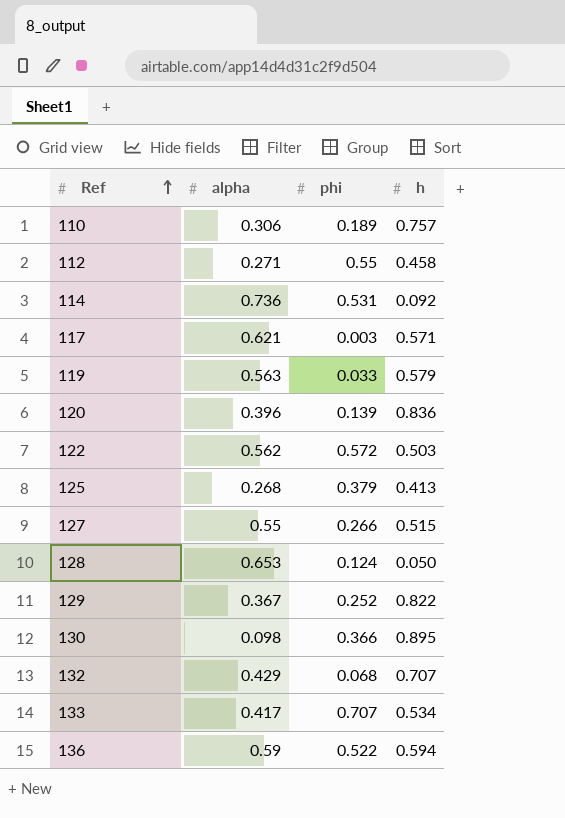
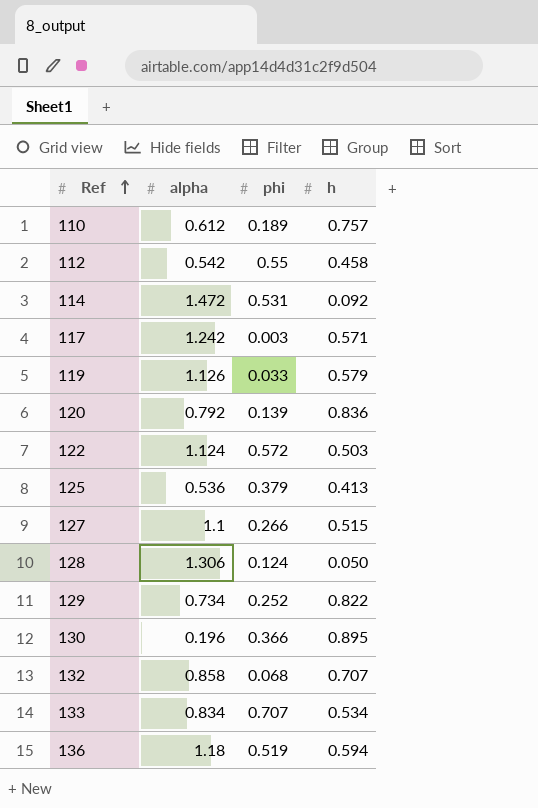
110 | alpha: 0.306 -> 0.612
112 | alpha: 0.271 -> 0.542
114 | alpha: 0.736 -> 1.472
117 | alpha: 0.621 -> 1.242
119 | alpha: 0.563 -> 1.126
120 | alpha: 0.396 -> 0.792
122 | alpha: 0.562 -> 1.124
125 | alpha: 0.268 -> 0.536
127 | alpha: 0.55 -> 1.1
128 | alpha: 0.653 -> 1.306
129 | alpha: 0.367 -> 0.734
130 | alpha: 0.098 -> 0.196
132 | alpha: 0.429 -> 0.858
133 | alpha: 0.417 -> 0.834
136 | alpha: 0.59 -> 1.18
136 | phi: 0.522 -> 0.519

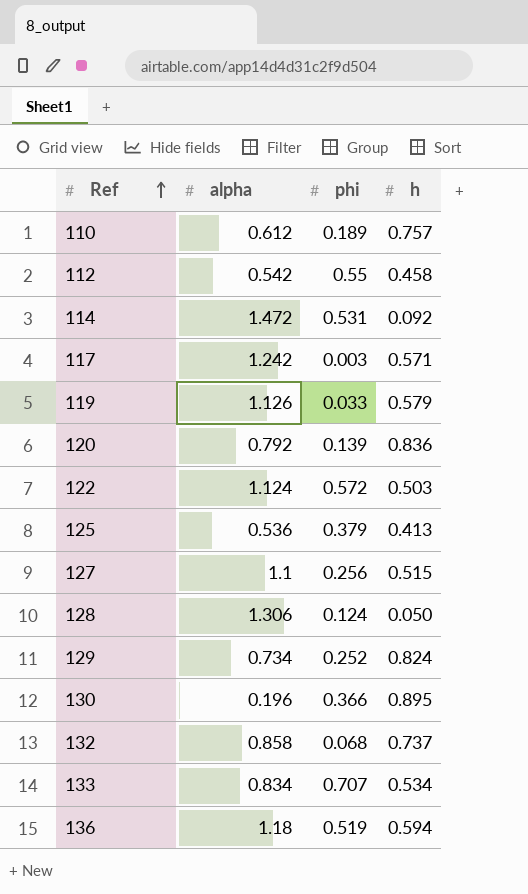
127 | phi: 0.266 -> 0.256
129 | h: 0.822 -> 0.824
132 | h: 0.707 -> 0.737

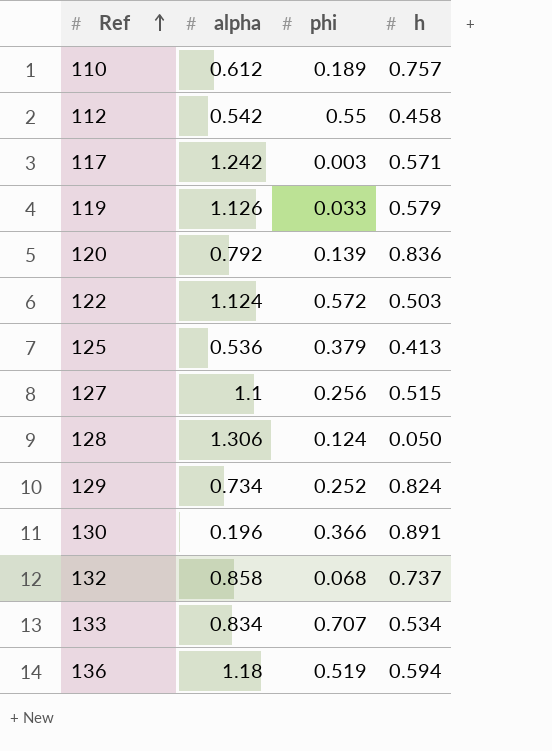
row 114: 1.472 | 0.531 | 0.092 -> none
130 | h: 0.895 -> 0.891

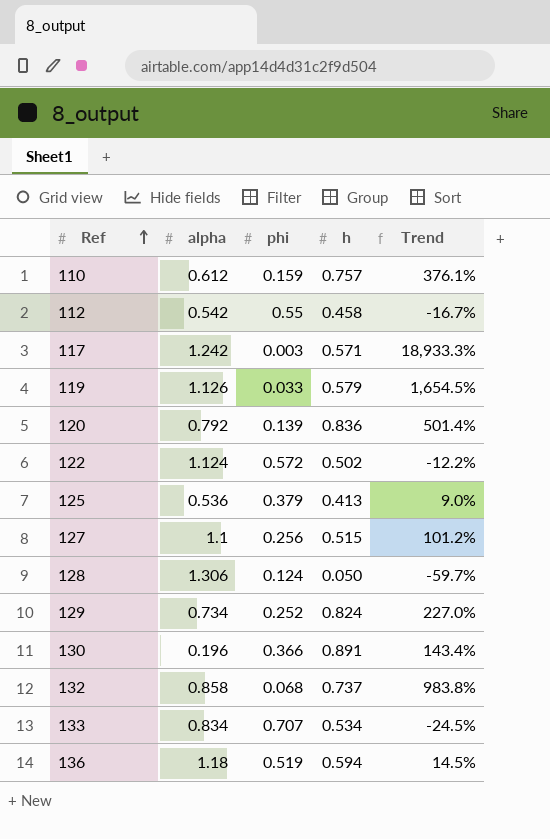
column Trend | formula: none -> ([h] - [phi]) / [phi]
110 | phi: 0.189 -> 0.159
122 | h: 0.503 -> 0.502

